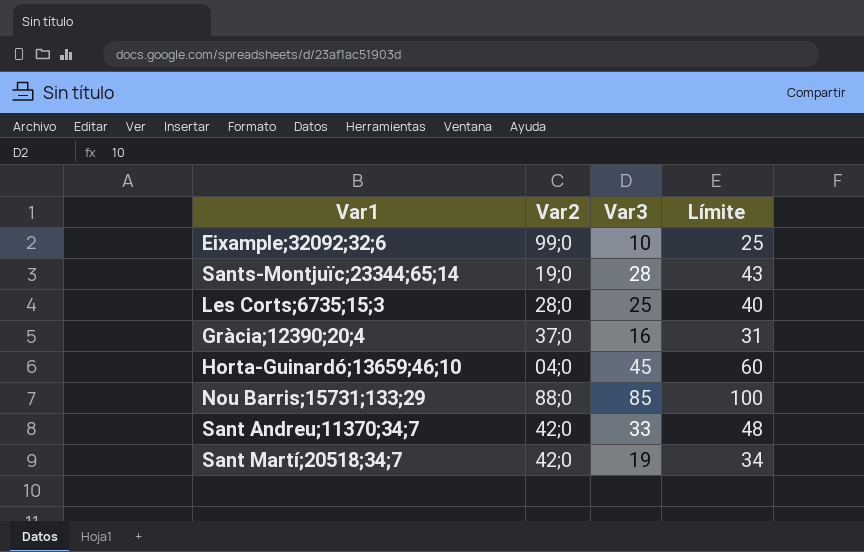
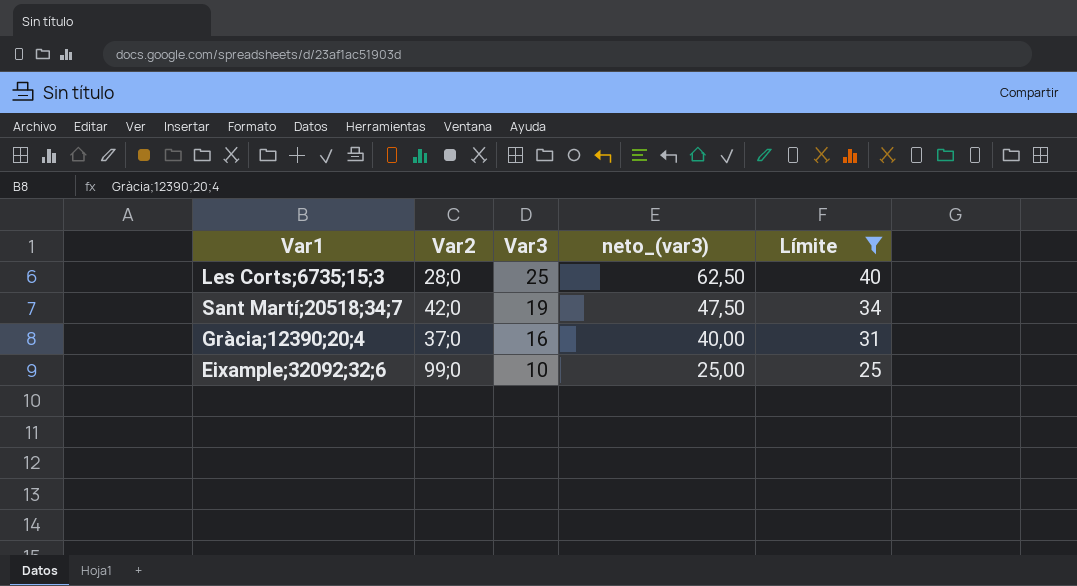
filter: none -> Límite <= 40
row order: none -> Var3 descending
column neto_(var3) | formula: none -> [Var3] * 2,5

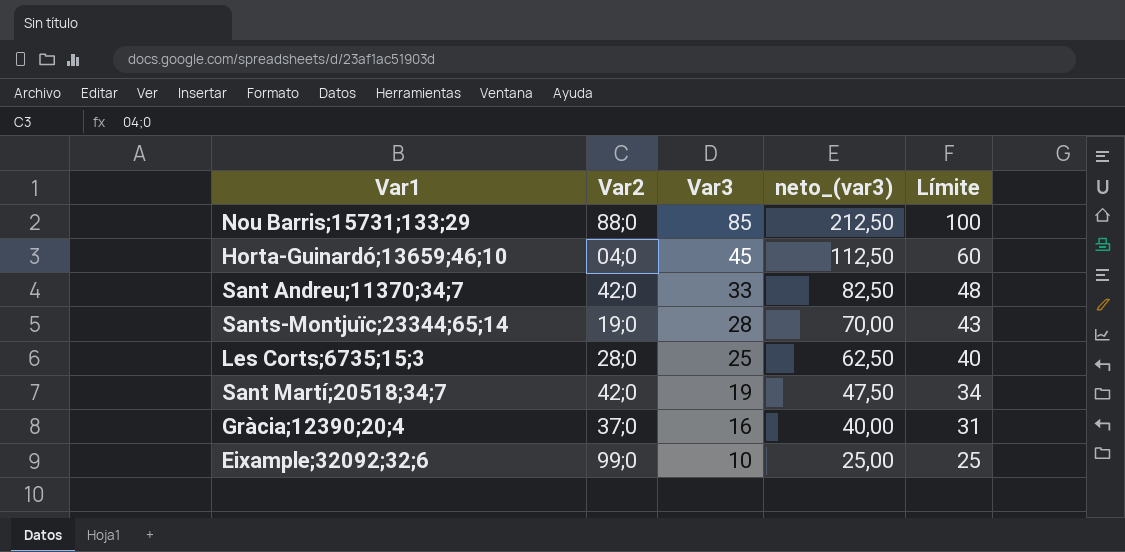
filter: Límite <= 40 -> none

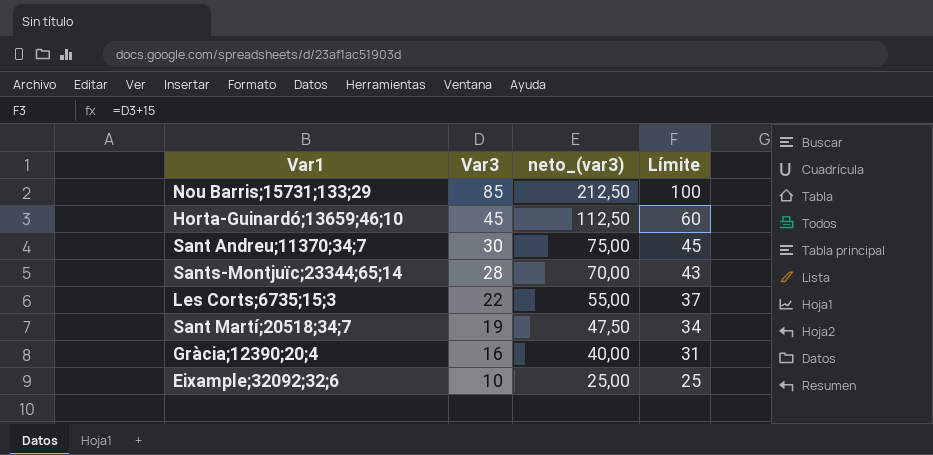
column Var2 | position: 2 -> none
Sant Andreu;11370;34;7 | Var3: 33 -> 30
Sant Andreu;11370;34;7 | neto_(var3): 82,50 -> 75,00
Sant Andreu;11370;34;7 | Límite: 48 -> 45
Les Corts;6735;15;3 | Var3: 25 -> 22
Les Corts;6735;15;3 | neto_(var3): 62,50 -> 55,00
Les Corts;6735;15;3 | Límite: 40 -> 37

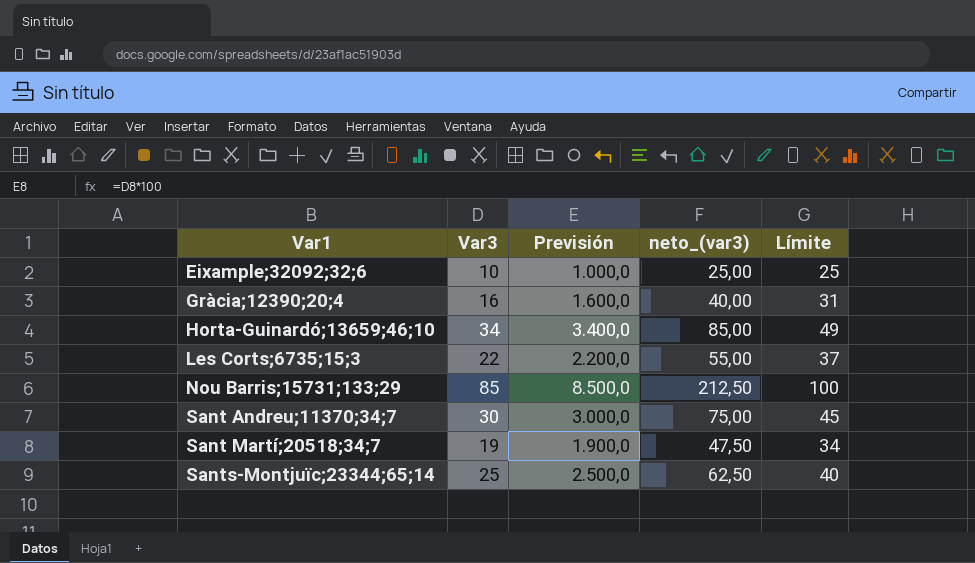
row order: Var3 descending -> Var1 ascending
column Previsión | formula: none -> [Var3] * 100
Horta-Guinardó;13659;46;10 | Var3: 45 -> 34
Horta-Guinardó;13659;46;10 | neto_(var3): 112,50 -> 85,00
Horta-Guinardó;13659;46;10 | Límite: 60 -> 49
Sants-Montjuïc;23344;65;14 | Var3: 28 -> 25
Sants-Montjuïc;23344;65;14 | neto_(var3): 70,00 -> 62,50
Sants-Montjuïc;23344;65;14 | Límite: 43 -> 40

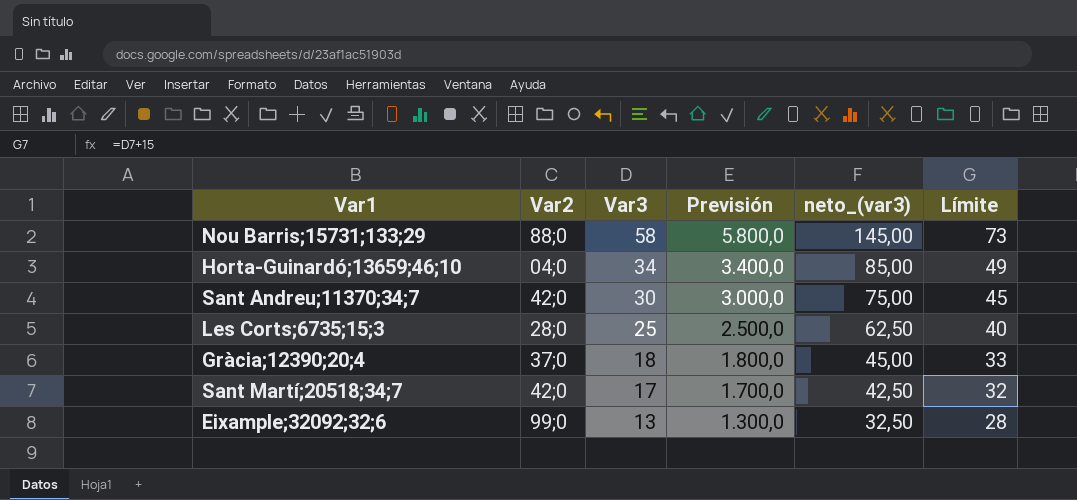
row order: Var1 ascending -> Var3 descending
column Var2 | position: none -> 2
row Sants-Montjuïc;23344;65;14: 25 | 2.500,0 | 62,50 | 40 -> none
Nou Barris;15731;133;29 | Var3: 85 -> 58
Nou Barris;15731;133;29 | Previsión: 8.500,0 -> 5.800,0
Nou Barris;15731;133;29 | neto_(var3): 212,50 -> 145,00
Nou Barris;15731;133;29 | Límite: 100 -> 73
Les Corts;6735;15;3 | Var3: 22 -> 25
Les Corts;6735;15;3 | Previsión: 2.200,0 -> 2.500,0
Les Corts;6735;15;3 | neto_(var3): 55,00 -> 62,50
Les Corts;6735;15;3 | Límite: 37 -> 40
Gràcia;12390;20;4 | Var3: 16 -> 18
Gràcia;12390;20;4 | Previsión: 1.600,0 -> 1.800,0
Gràcia;12390;20;4 | neto_(var3): 40,00 -> 45,00
Gràcia;12390;20;4 | Límite: 31 -> 33
Sant Martí;20518;34;7 | Var3: 19 -> 17
Sant Martí;20518;34;7 | Previsión: 1.900,0 -> 1.700,0
Sant Martí;20518;34;7 | neto_(var3): 47,50 -> 42,50
Sant Martí;20518;34;7 | Límite: 34 -> 32
Eixample;32092;32;6 | Var3: 10 -> 13
Eixample;32092;32;6 | Previsión: 1.000,0 -> 1.300,0
Eixample;32092;32;6 | neto_(var3): 25,00 -> 32,50
Eixample;32092;32;6 | Límite: 25 -> 28

